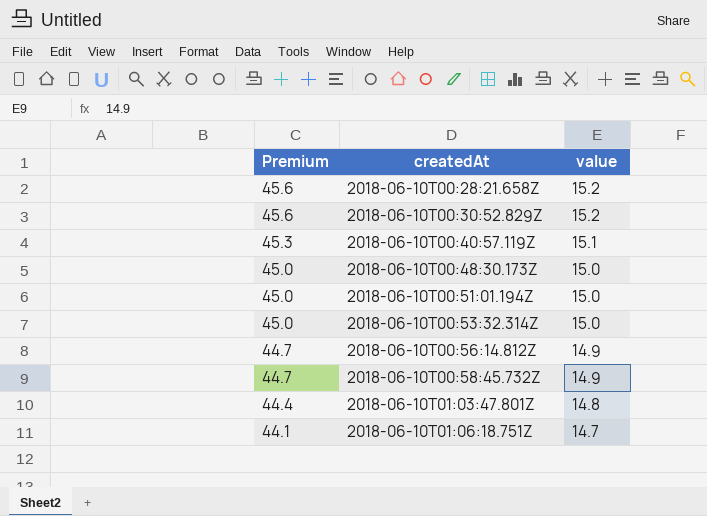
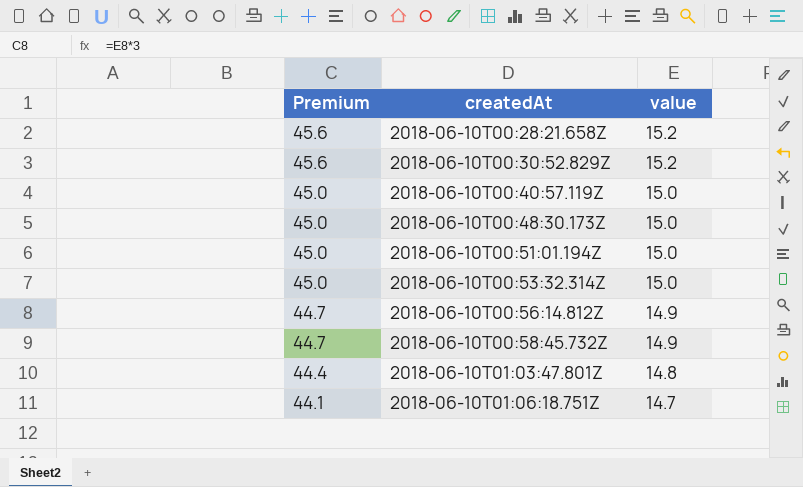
2018-06-10T00:40:57.119Z | Premium: 45.3 -> 45.0
2018-06-10T00:40:57.119Z | value: 15.1 -> 15.0

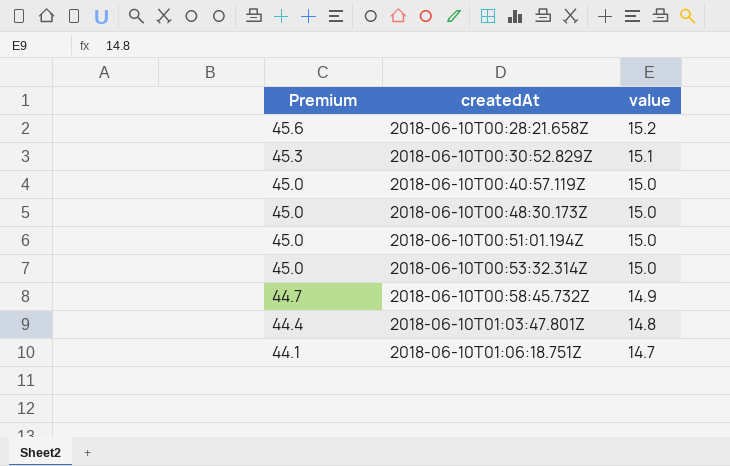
row 2018-06-10T00:56:14.812Z: 44.7 | 14.9 -> none
2018-06-10T00:30:52.829Z | Premium: 45.6 -> 45.3
2018-06-10T00:30:52.829Z | value: 15.2 -> 15.1

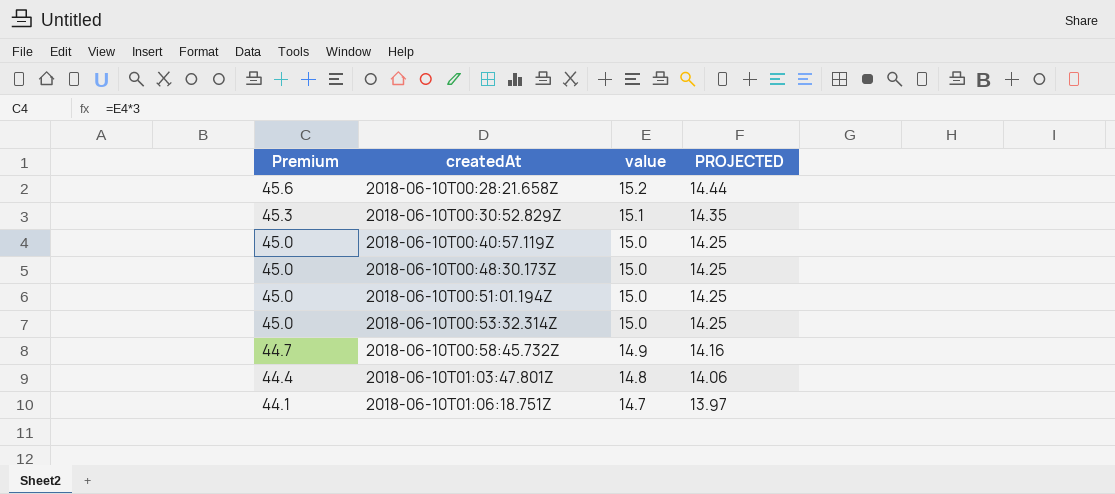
column PROJECTED | formula: none -> [value] * 0.95

